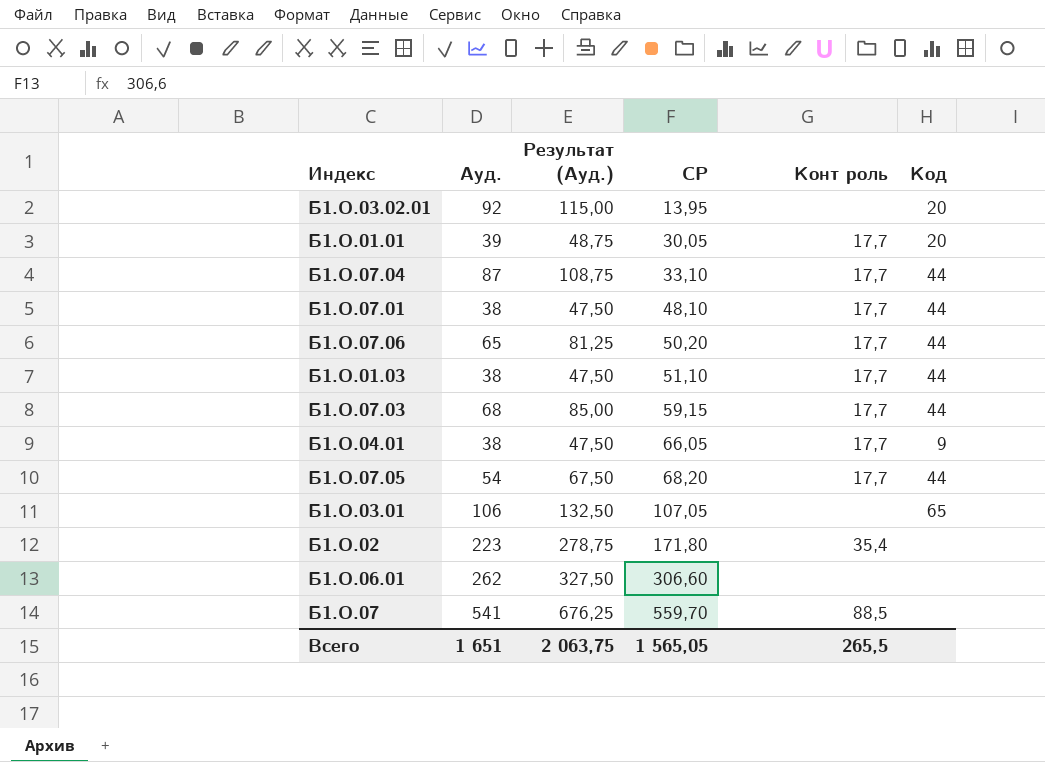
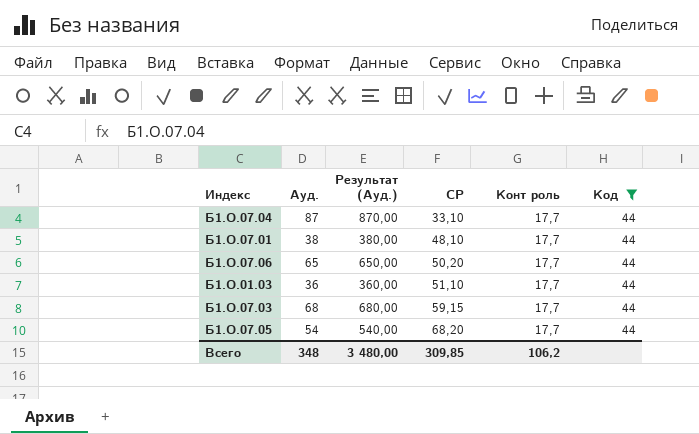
filter: none -> Код = 44
column Результат (Ауд.) | formula: [Ауд.] * 1,25 -> [Ауд.] * 10
Б1.О.01.03 | Ауд.: 38 -> 36
Всего | Ауд.: 1 651 -> 348
Всего | Результат (Ауд.): 2 063,75 -> 3 480,00
Всего | СР: 1 565,05 -> 309,85
Всего | Конт роль: 265,5 -> 106,2

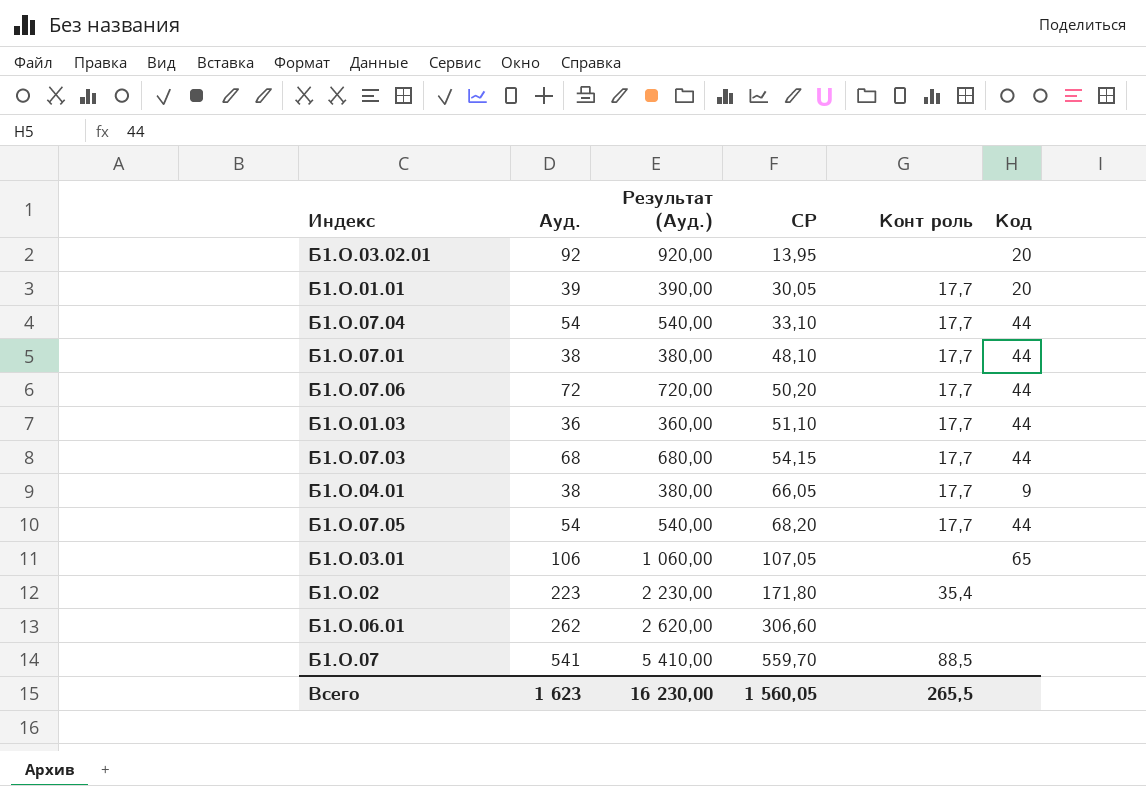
filter: Код = 44 -> none
Б1.О.07.04 | Ауд.: 87 -> 54
Б1.О.07.04 | Результат (Ауд.): 870,00 -> 540,00
Б1.О.07.06 | Ауд.: 65 -> 72
Б1.О.07.06 | Результат (Ауд.): 650,00 -> 720,00
Б1.О.07.03 | СР: 59,15 -> 54,15
Всего | Ауд.: 348 -> 1 623
Всего | Результат (Ауд.): 3 480,00 -> 16 230,00
Всего | СР: 309,85 -> 1 560,05
Всего | Конт роль: 106,2 -> 265,5

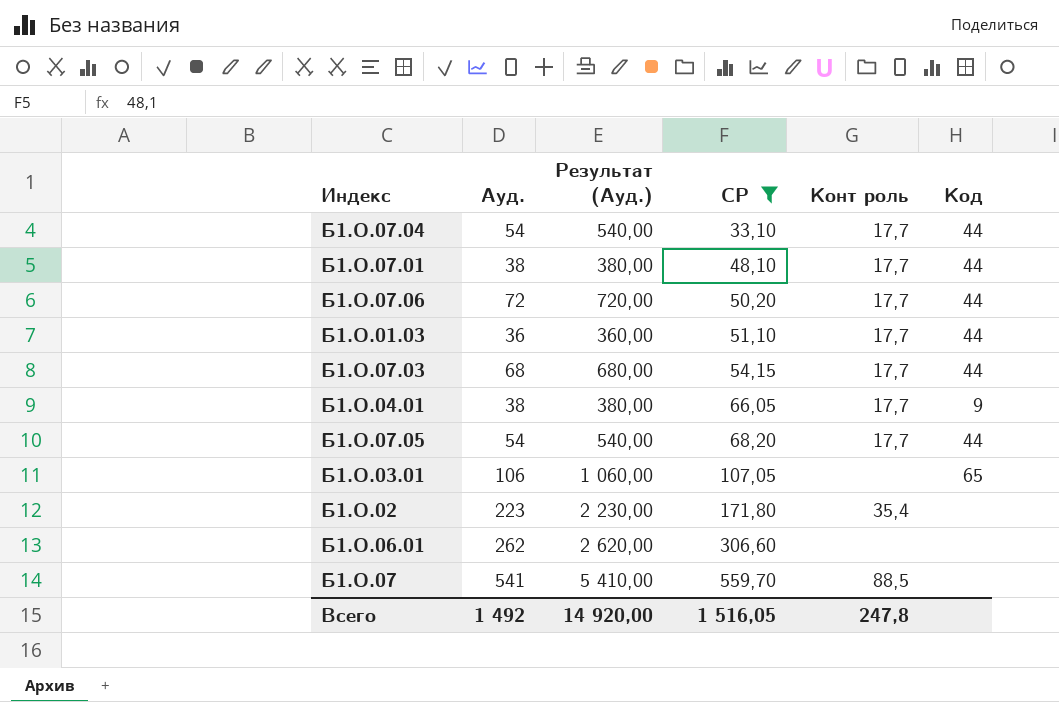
filter: none -> СР >= 33,10
Всего | Ауд.: 1 623 -> 1 492
Всего | Результат (Ауд.): 16 230,00 -> 14 920,00
Всего | СР: 1 560,05 -> 1 516,05
Всего | Конт роль: 265,5 -> 247,8

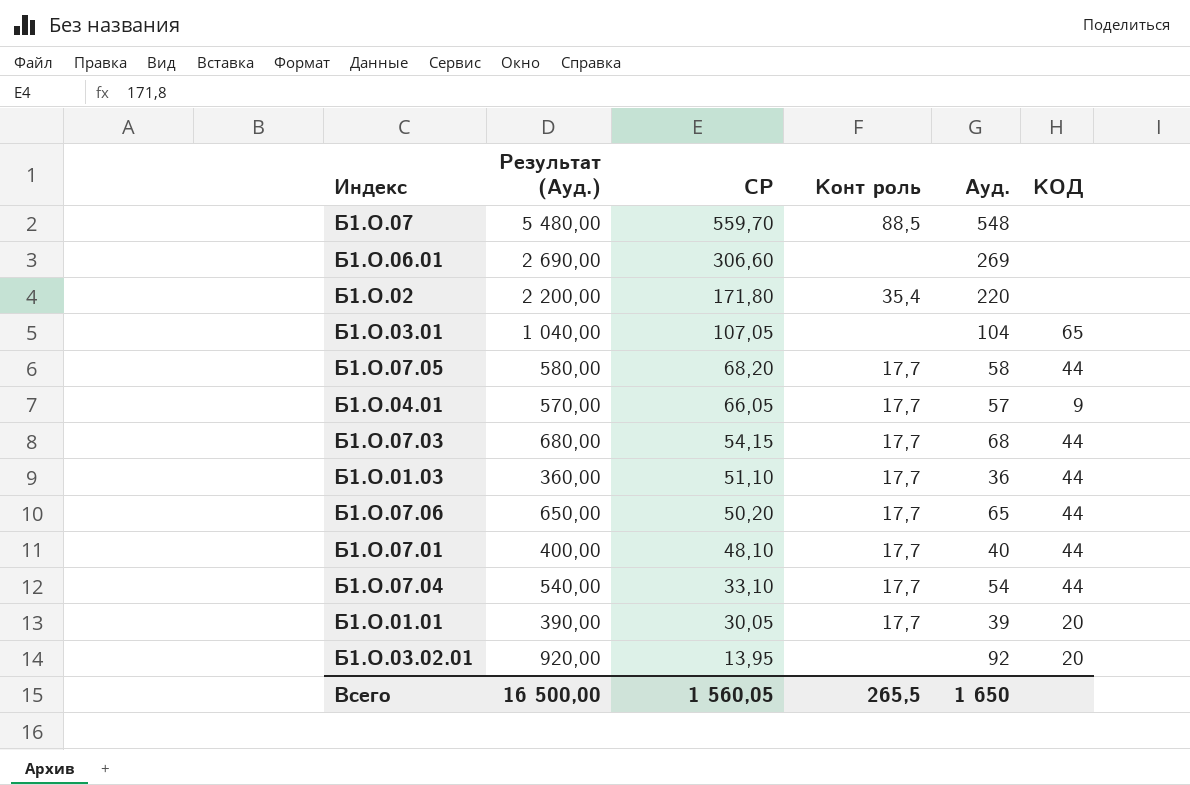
filter: СР >= 33,10 -> none
row order: СР ascending -> СР descending
column Ауд. | position: 2 -> 5
column name: Код -> КОД
Б1.О.07 | Результат (Ауд.): 5 410,00 -> 5 480,00
Б1.О.07 | Ауд.: 541 -> 548
Б1.О.06.01 | Результат (Ауд.): 2 620,00 -> 2 690,00
Б1.О.06.01 | Ауд.: 262 -> 269
Б1.О.02 | Результат (Ауд.): 2 230,00 -> 2 200,00
Б1.О.02 | Ауд.: 223 -> 220
Б1.О.03.01 | Результат (Ауд.): 1 060,00 -> 1 040,00
Б1.О.03.01 | Ауд.: 106 -> 104
Б1.О.07.05 | Результат (Ауд.): 540,00 -> 580,00
Б1.О.07.05 | Ауд.: 54 -> 58
Б1.О.04.01 | Результат (Ауд.): 380,00 -> 570,00
Б1.О.04.01 | Ауд.: 38 -> 57
Б1.О.07.06 | Результат (Ауд.): 720,00 -> 650,00
Б1.О.07.06 | Ауд.: 72 -> 65
Б1.О.07.01 | Результат (Ауд.): 380,00 -> 400,00
Б1.О.07.01 | Ауд.: 38 -> 40
Всего | Результат (Ауд.): 14 920,00 -> 16 500,00
Всего | СР: 1 516,05 -> 1 560,05
Всего | Конт роль: 247,8 -> 265,5
Всего | Ауд.: 1 492 -> 1 650

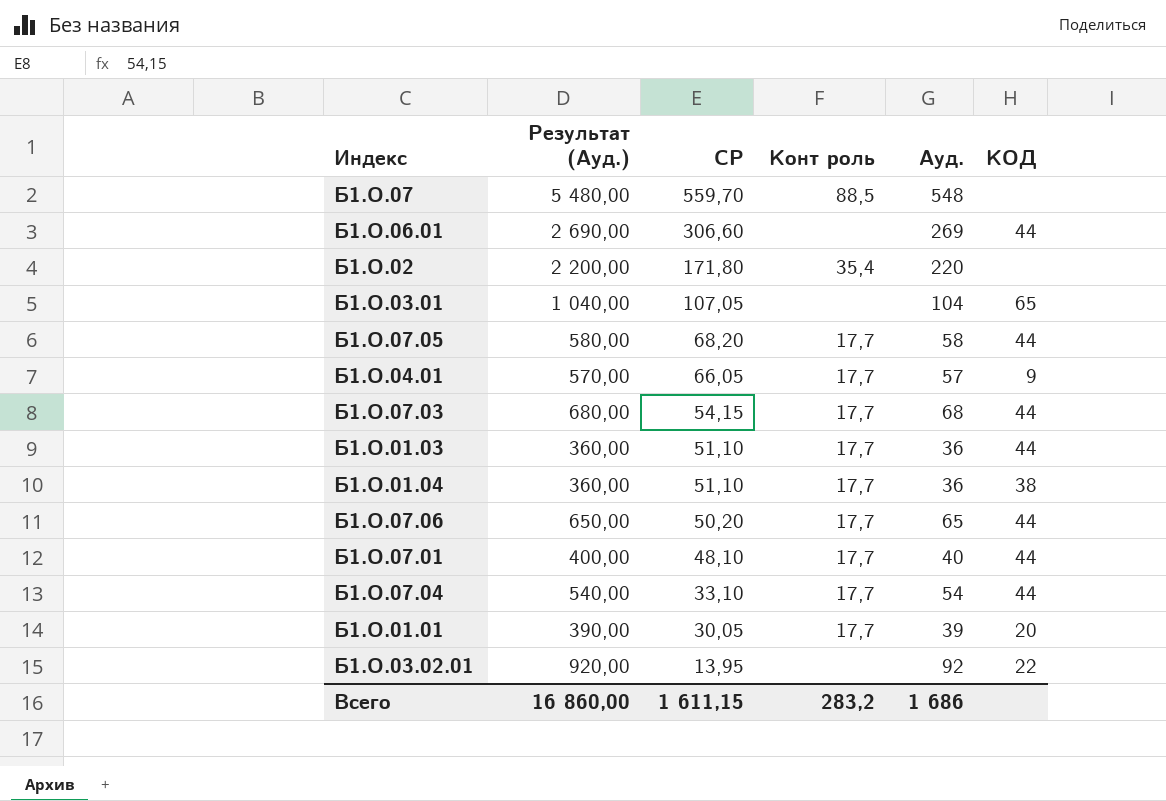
Б1.О.06.01 | КОД: none -> 44
row Б1.О.01.04: none -> 360,00 | 51,10 | 17,7 | 36 | 38
Б1.О.03.02.01 | КОД: 20 -> 22
Всего | Результат (Ауд.): 16 500,00 -> 16 860,00
Всего | СР: 1 560,05 -> 1 611,15
Всего | Конт роль: 265,5 -> 283,2
Всего | Ауд.: 1 650 -> 1 686

